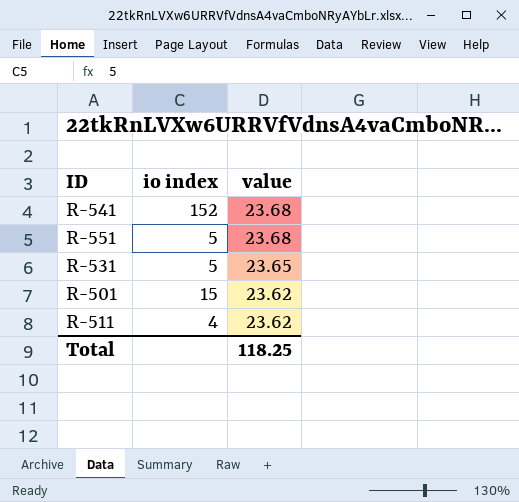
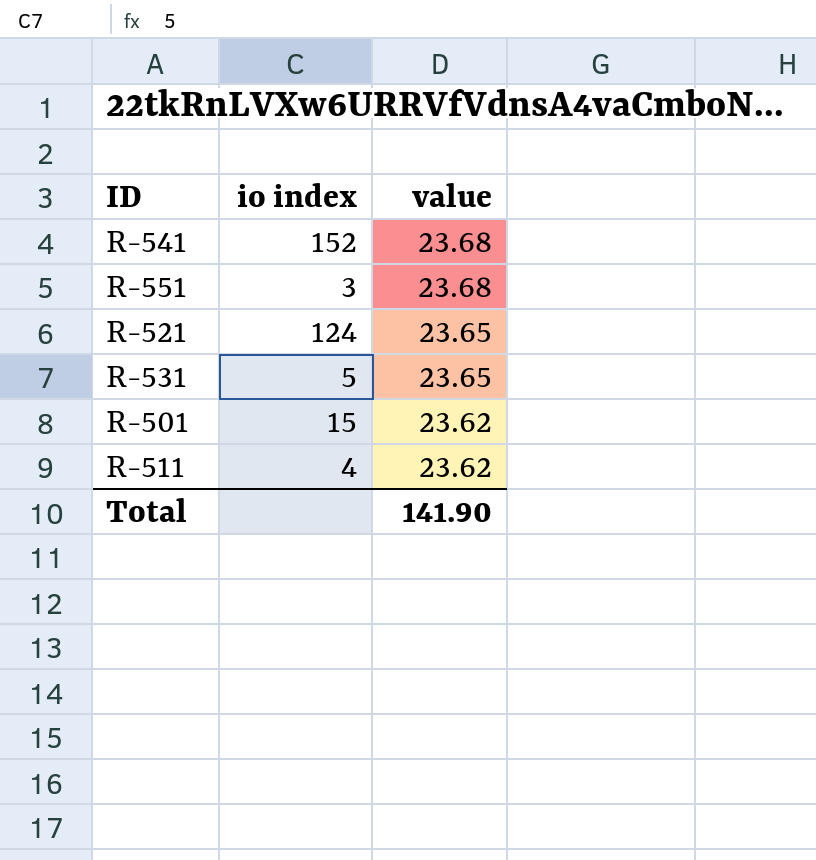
R-551 | io index: 5 -> 3
row R-521: none -> 124 | 23.65
Total | value: 118.25 -> 141.90

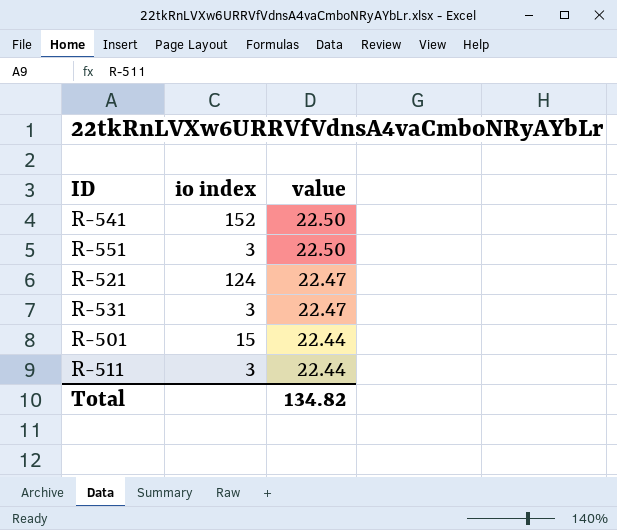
R-541 | value: 23.68 -> 22.50
R-551 | value: 23.68 -> 22.50
R-521 | value: 23.65 -> 22.47
R-531 | io index: 5 -> 3
R-531 | value: 23.65 -> 22.47
R-501 | value: 23.62 -> 22.44
R-511 | io index: 4 -> 3
R-511 | value: 23.62 -> 22.44
Total | value: 141.90 -> 134.82

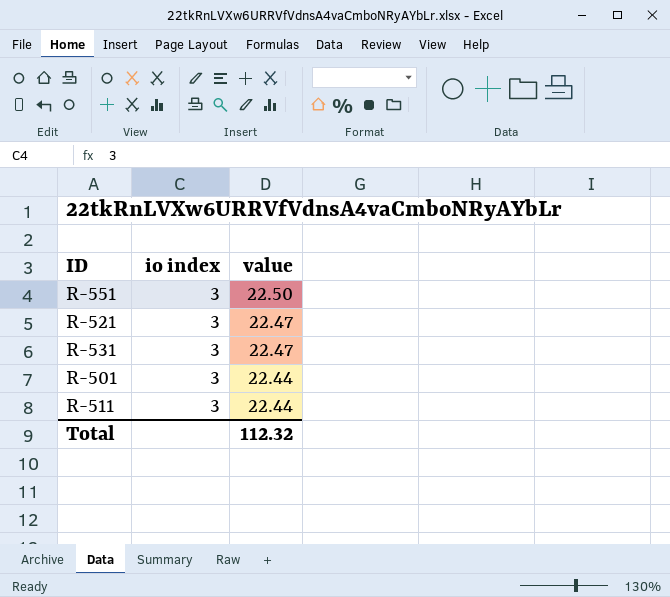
row R-541: 152 | 22.50 -> none
R-521 | io index: 124 -> 3
R-501 | io index: 15 -> 3
Total | value: 134.82 -> 112.32

